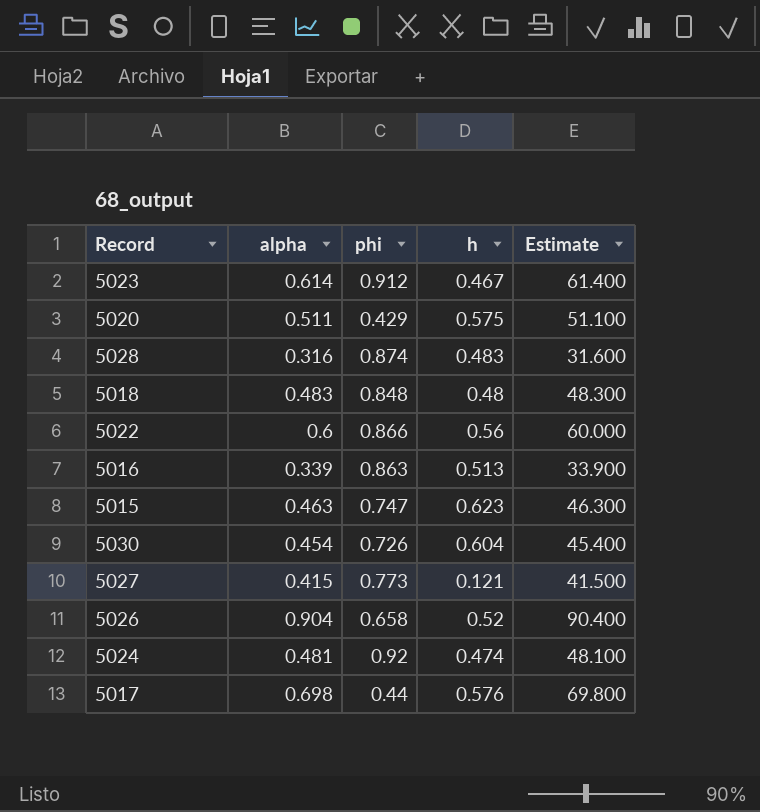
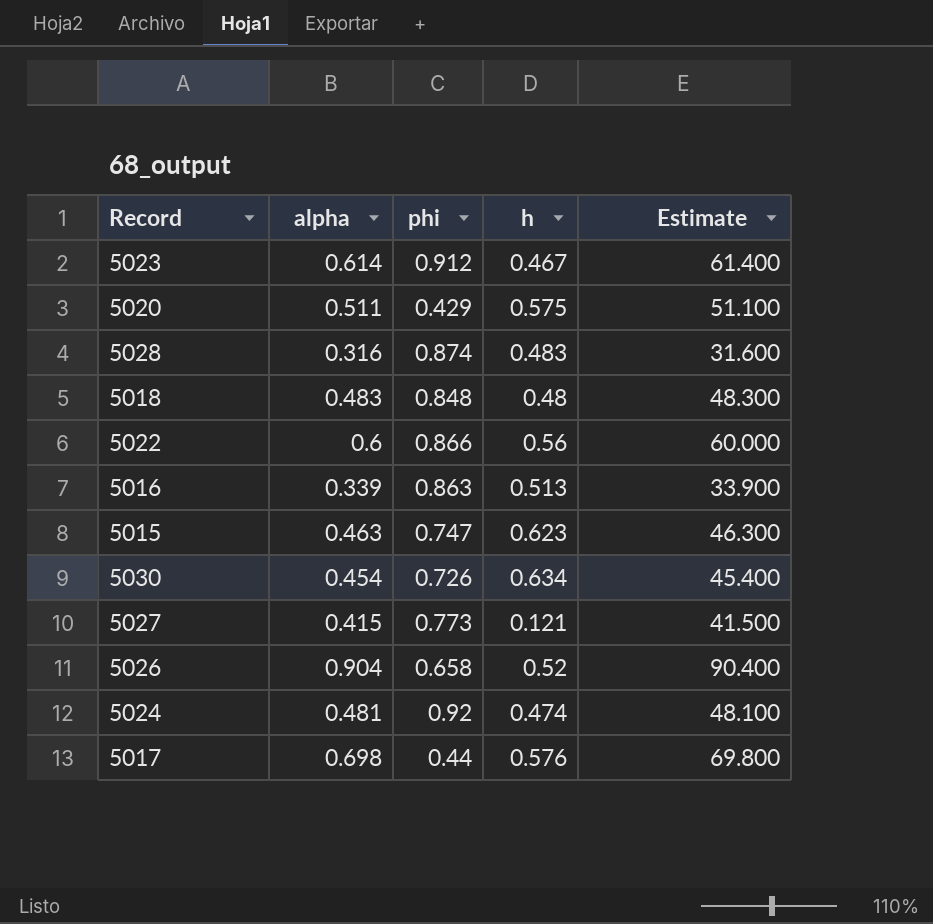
5030 | h: 0.604 -> 0.634

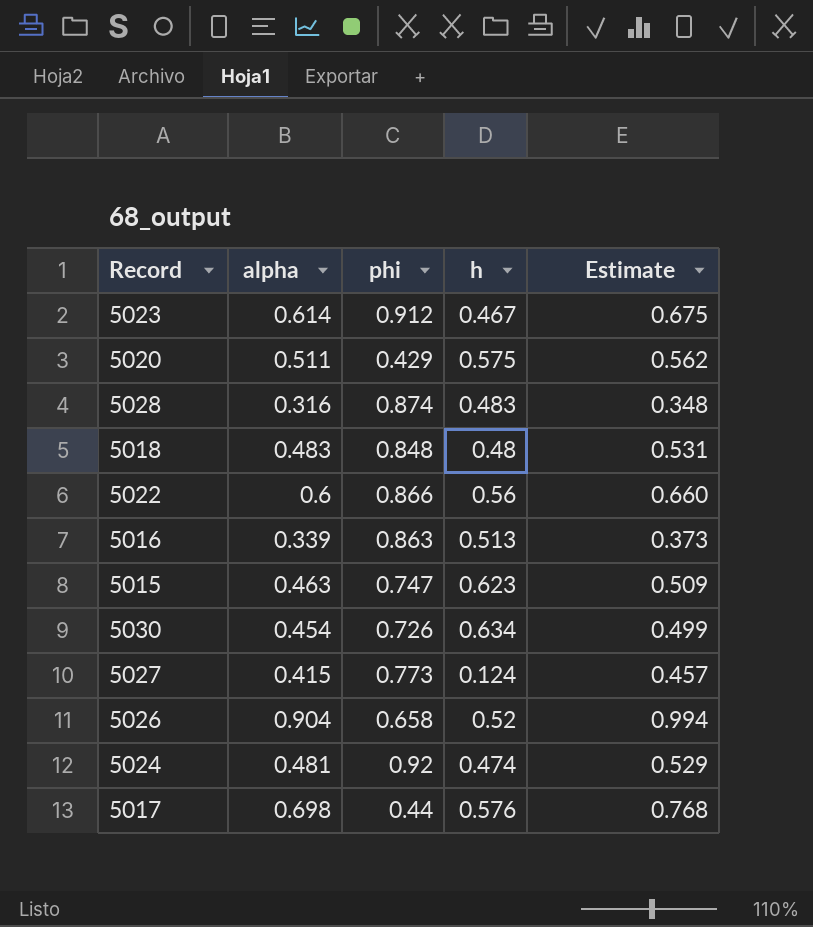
column Estimate | formula: [alpha] * 100 -> [alpha] * 1.1
5027 | h: 0.121 -> 0.124

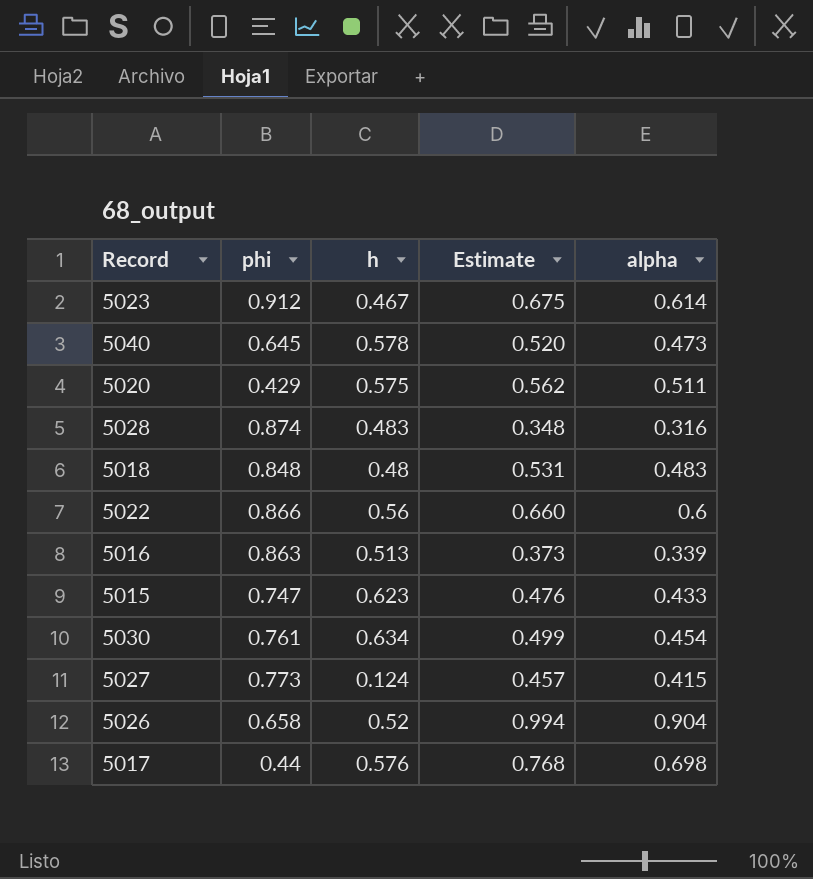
column alpha | position: 2 -> 5
row 5024: 0.481 | 0.92 | 0.474 | 0.529 -> none
row 5040: none -> 0.645 | 0.578 | 0.520 | 0.473
5015 | Estimate: 0.509 -> 0.476
5015 | alpha: 0.463 -> 0.433
5030 | phi: 0.726 -> 0.761

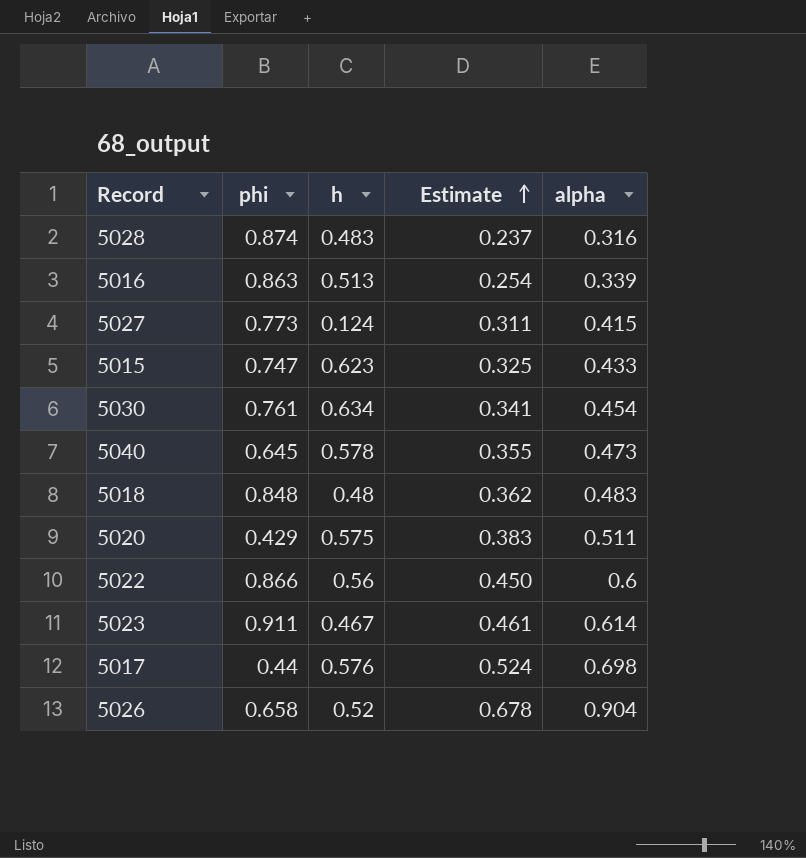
row order: none -> Estimate ascending
column Estimate | formula: [alpha] * 1.1 -> [alpha] * 0.75
5023 | phi: 0.912 -> 0.911

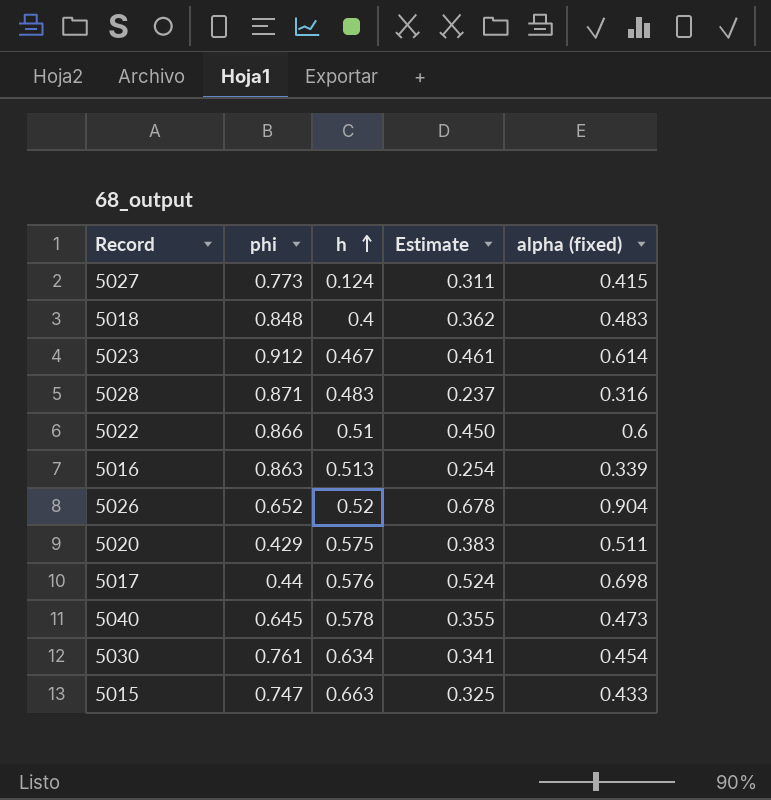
row order: Estimate ascending -> h ascending
column name: alpha -> alpha (fixed)
5018 | h: 0.48 -> 0.4
5023 | phi: 0.911 -> 0.912
5028 | phi: 0.874 -> 0.871
5022 | h: 0.56 -> 0.51
5026 | phi: 0.658 -> 0.652
5015 | h: 0.623 -> 0.663

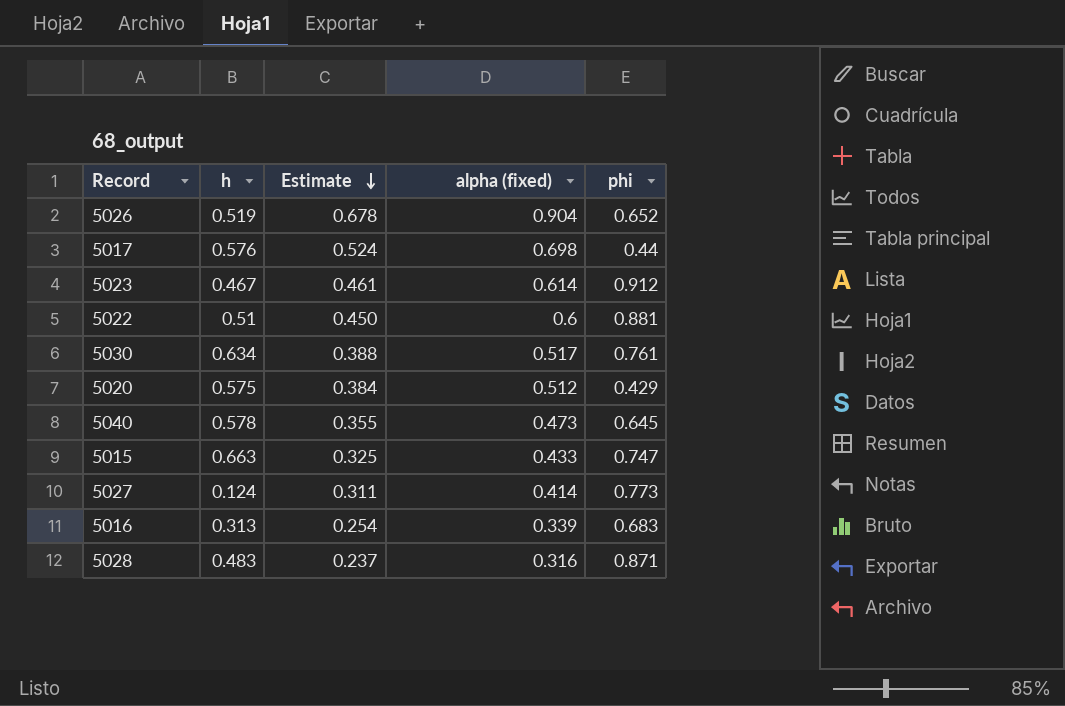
row order: h ascending -> Estimate descending
column phi | position: 2 -> 5
row 5018: 0.848 | 0.4 | 0.362 | 0.483 -> none
5026 | h: 0.52 -> 0.519
5022 | phi: 0.866 -> 0.881
5030 | Estimate: 0.341 -> 0.388
5030 | alpha (fixed): 0.454 -> 0.517
5020 | Estimate: 0.383 -> 0.384
5020 | alpha (fixed): 0.511 -> 0.512
5027 | alpha (fixed): 0.415 -> 0.414
5016 | h: 0.513 -> 0.313
5016 | phi: 0.863 -> 0.683

